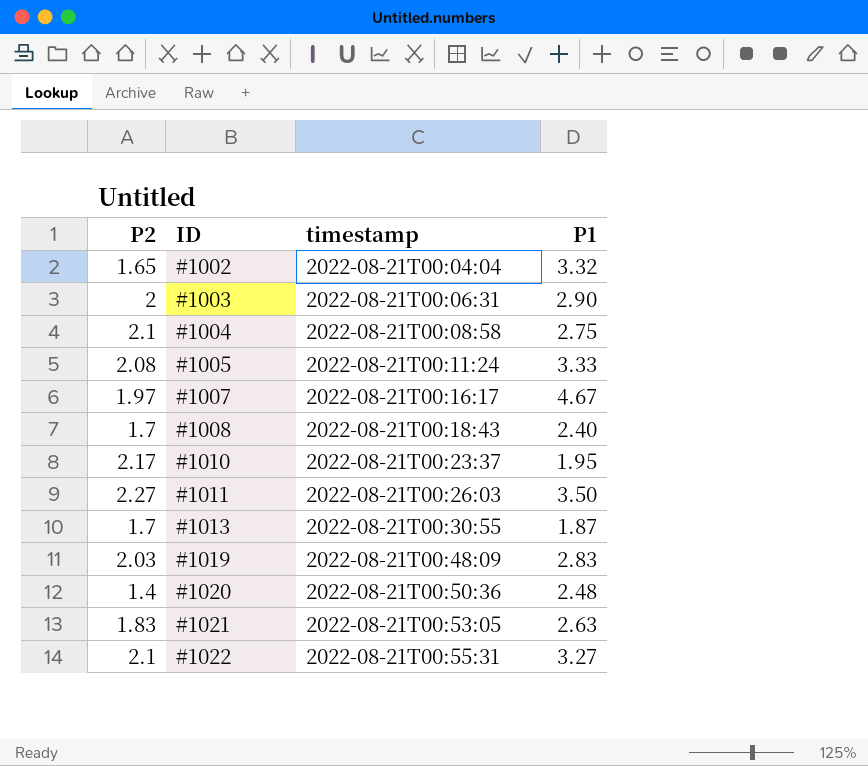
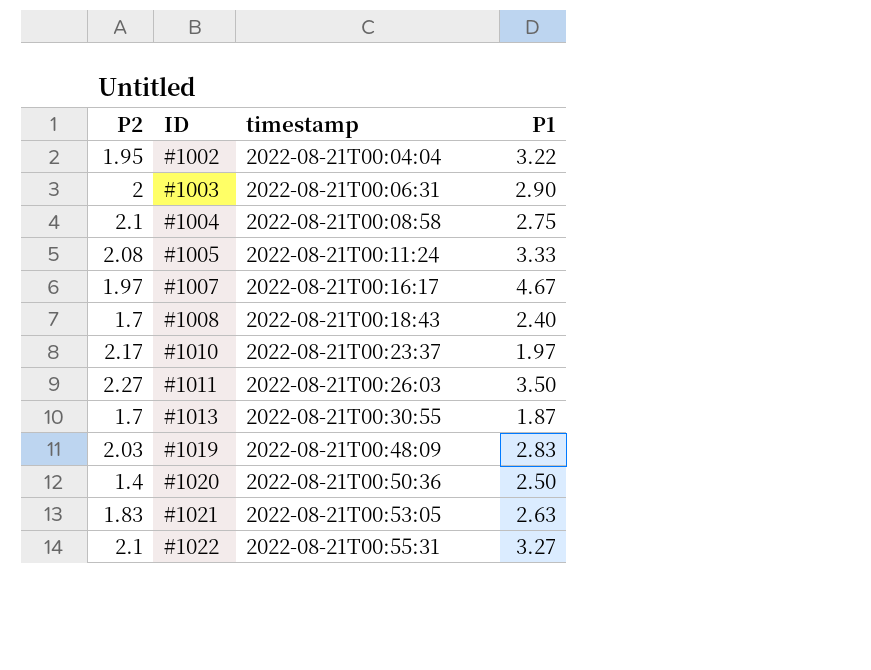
#1002 | P2: 1.65 -> 1.95
#1002 | P1: 3.32 -> 3.22
#1010 | P1: 1.95 -> 1.97
#1020 | P1: 2.48 -> 2.50

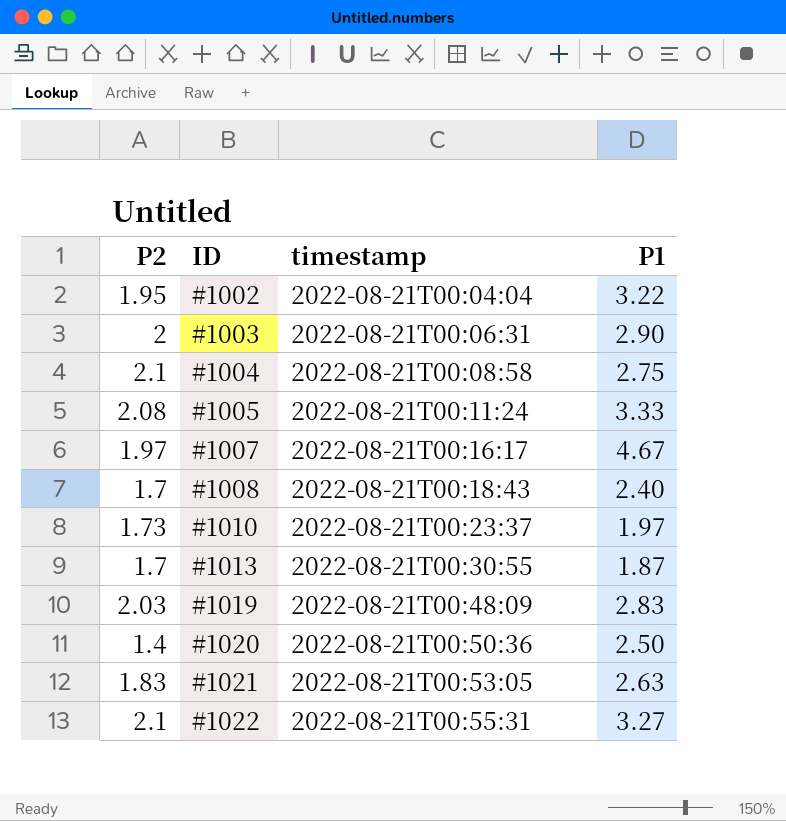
row #1011: 2.27 | 2022-08-21T00:26:03 | 3.50 -> none
#1010 | P2: 2.17 -> 1.73

